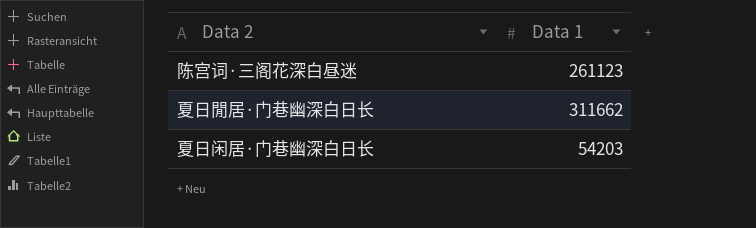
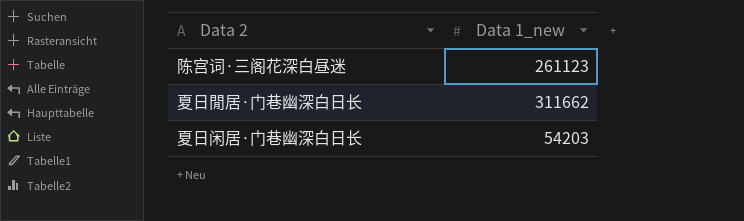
column name: Data 1 -> Data 1_new

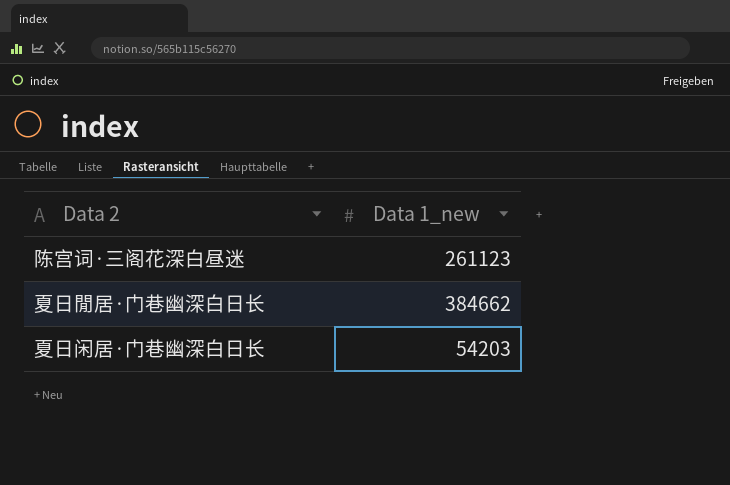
夏日閒居·门巷幽深白日长 | Data 1_new: 311662 -> 384662

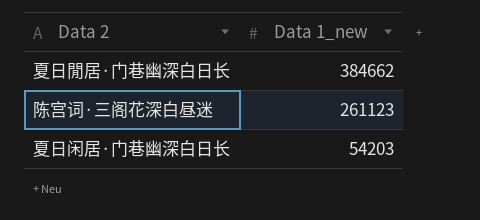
row order: none -> Data 1_new descending

